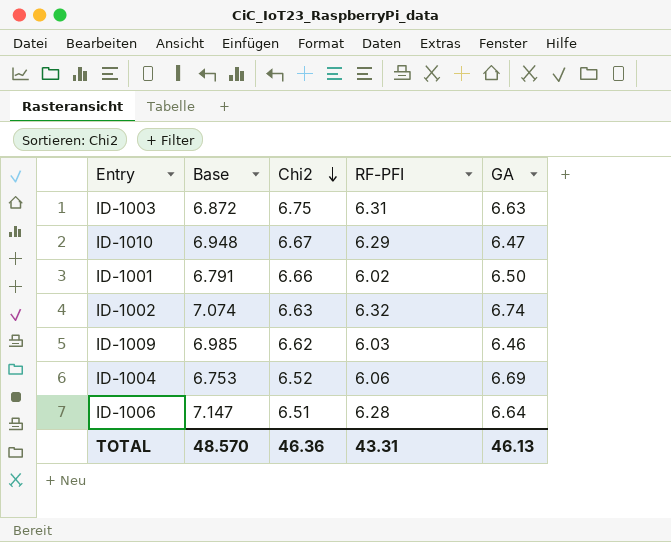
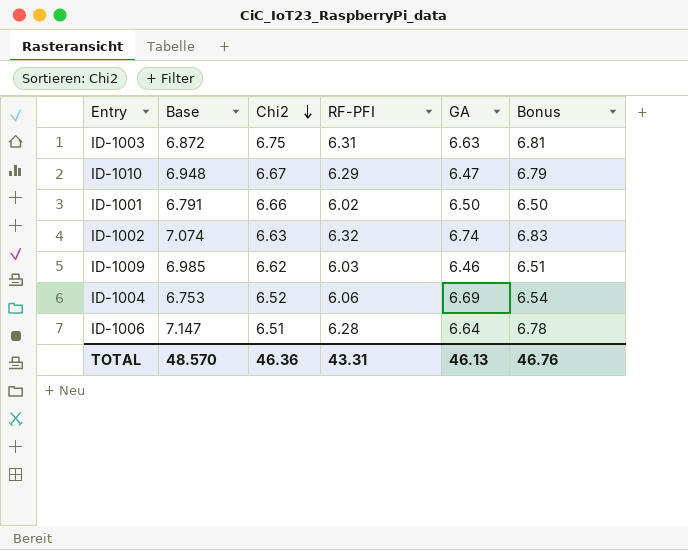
column Bonus | formula: none -> [RF-PFI] * 1.08

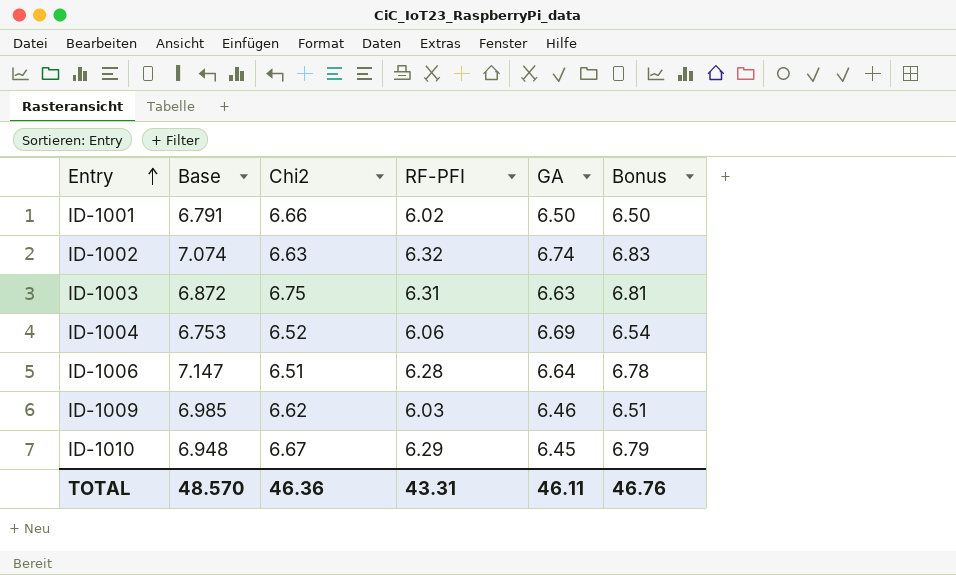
row order: Chi2 descending -> Entry ascending
ID-1010 | GA: 6.47 -> 6.45
TOTAL | GA: 46.13 -> 46.11

